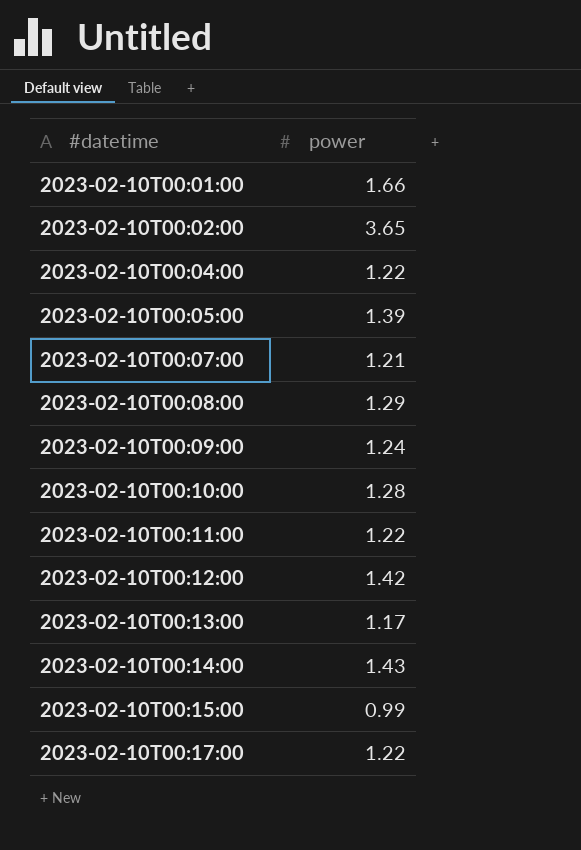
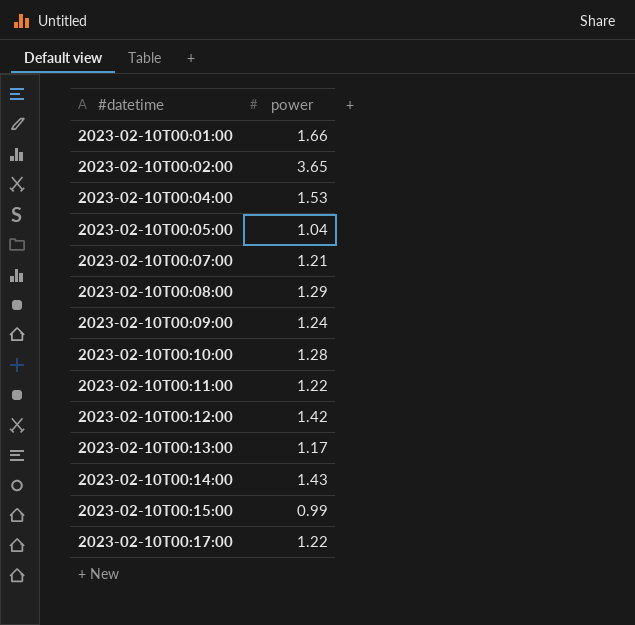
2023-02-10T00:04:00 | power: 1.22 -> 1.53
2023-02-10T00:05:00 | power: 1.39 -> 1.04

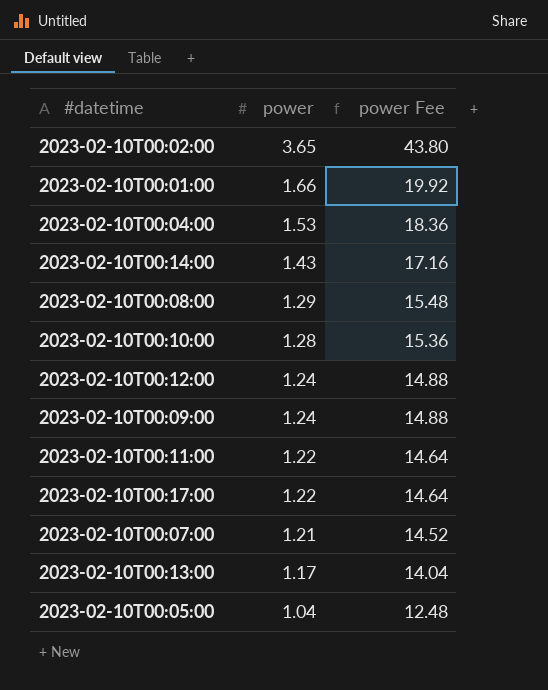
row order: #datetime ascending -> power descending
column power Fee | formula: none -> [power] * 12
row 2023-02-10T00:15:00: 0.99 -> none
2023-02-10T00:12:00 | power: 1.42 -> 1.24

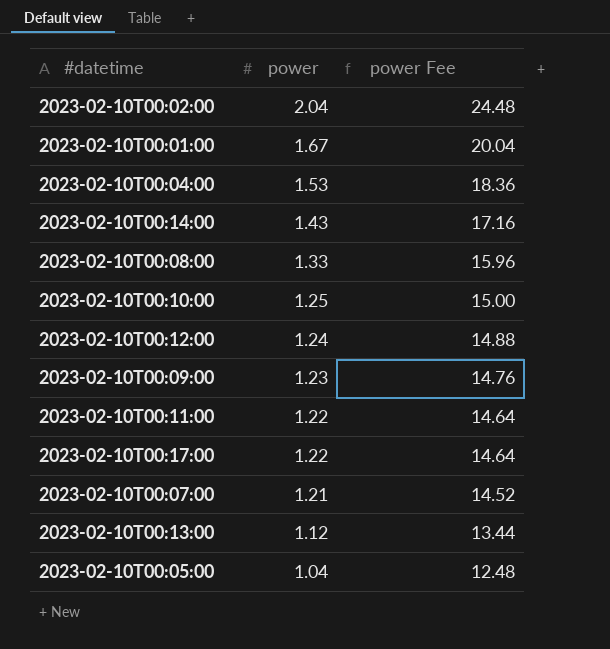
2023-02-10T00:02:00 | power: 3.65 -> 2.04
2023-02-10T00:02:00 | power Fee: 43.80 -> 24.48
2023-02-10T00:01:00 | power: 1.66 -> 1.67
2023-02-10T00:01:00 | power Fee: 19.92 -> 20.04
2023-02-10T00:08:00 | power: 1.29 -> 1.33
2023-02-10T00:08:00 | power Fee: 15.48 -> 15.96
2023-02-10T00:10:00 | power: 1.28 -> 1.25
2023-02-10T00:10:00 | power Fee: 15.36 -> 15.00
2023-02-10T00:09:00 | power: 1.24 -> 1.23
2023-02-10T00:09:00 | power Fee: 14.88 -> 14.76
2023-02-10T00:13:00 | power: 1.17 -> 1.12
2023-02-10T00:13:00 | power Fee: 14.04 -> 13.44

